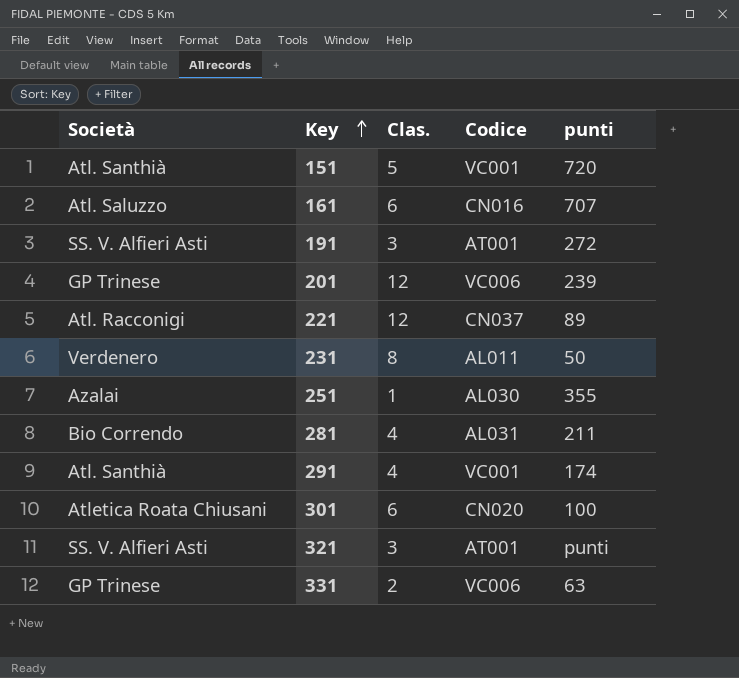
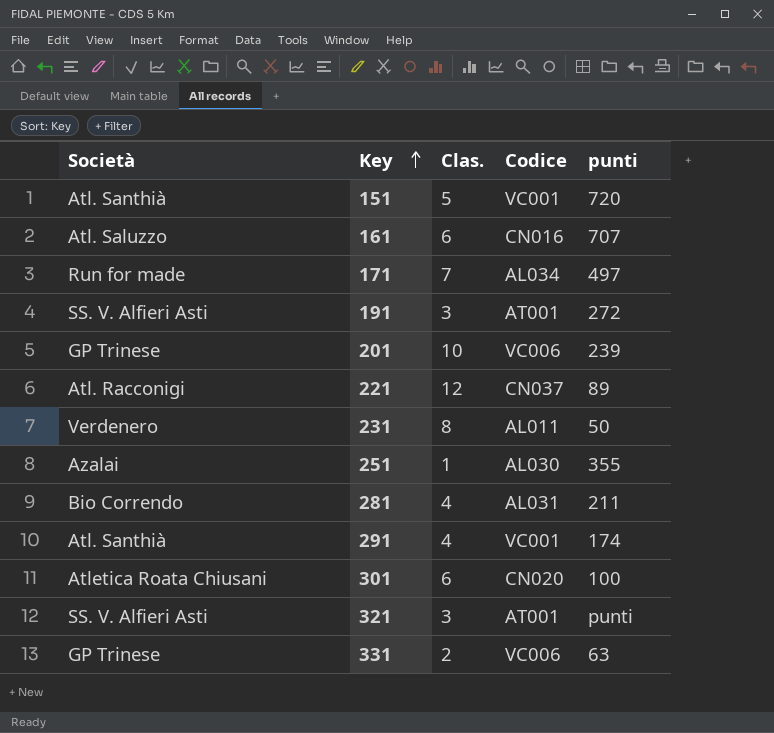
row 171: none -> Run for made | 7 | AL034 | 497
201 | Clas.: 12 -> 10

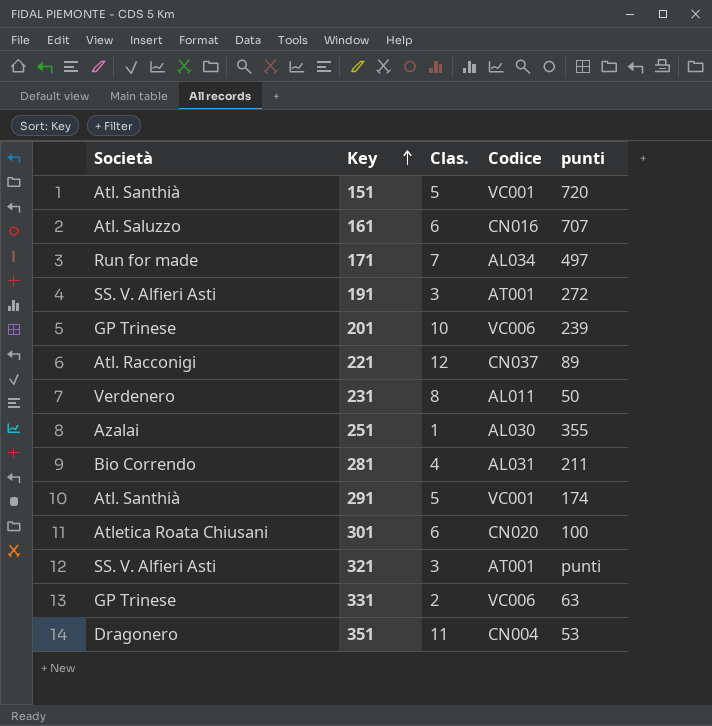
291 | Clas.: 4 -> 5
row 351: none -> Dragonero | 11 | CN004 | 53

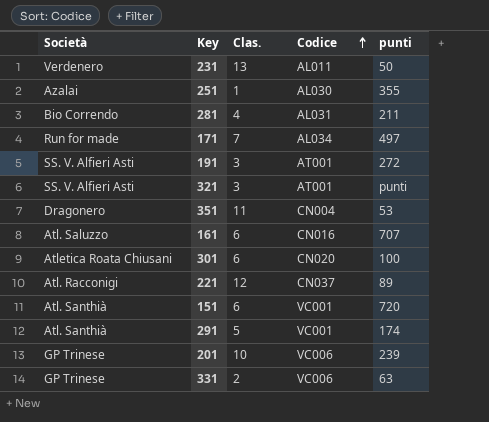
row order: Key ascending -> Codice ascending
231 | Clas.: 8 -> 13
151 | Clas.: 5 -> 6

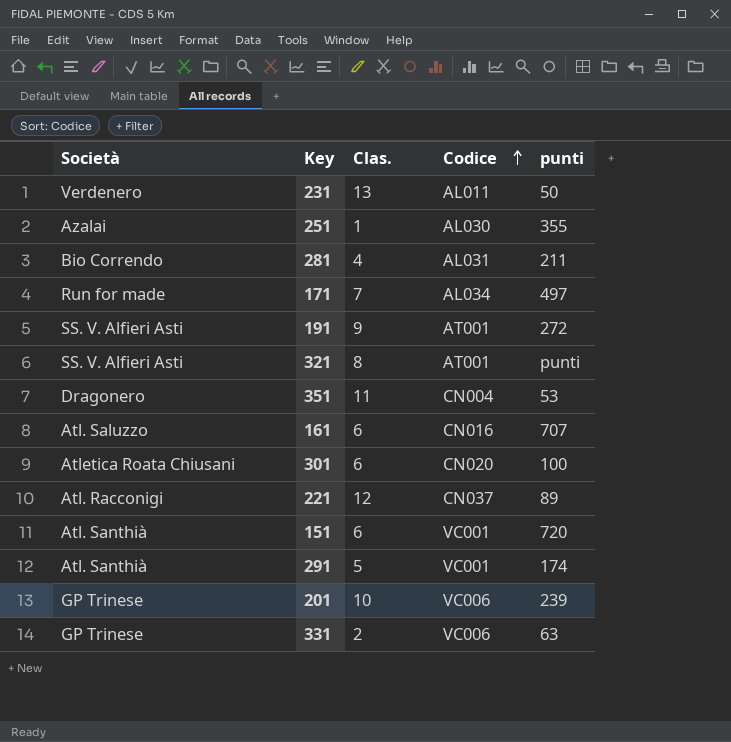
191 | Clas.: 3 -> 9
321 | Clas.: 3 -> 8

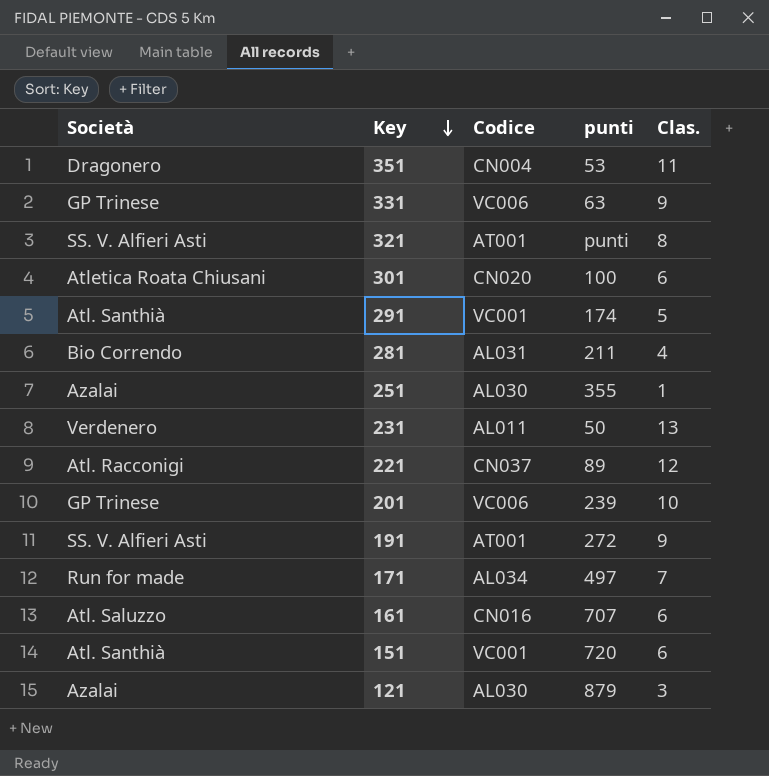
row order: Codice ascending -> Key descending
column Clas. | position: 3 -> 5
331 | Clas.: 2 -> 9
row 121: none -> Azalai | AL030 | 879 | 3

